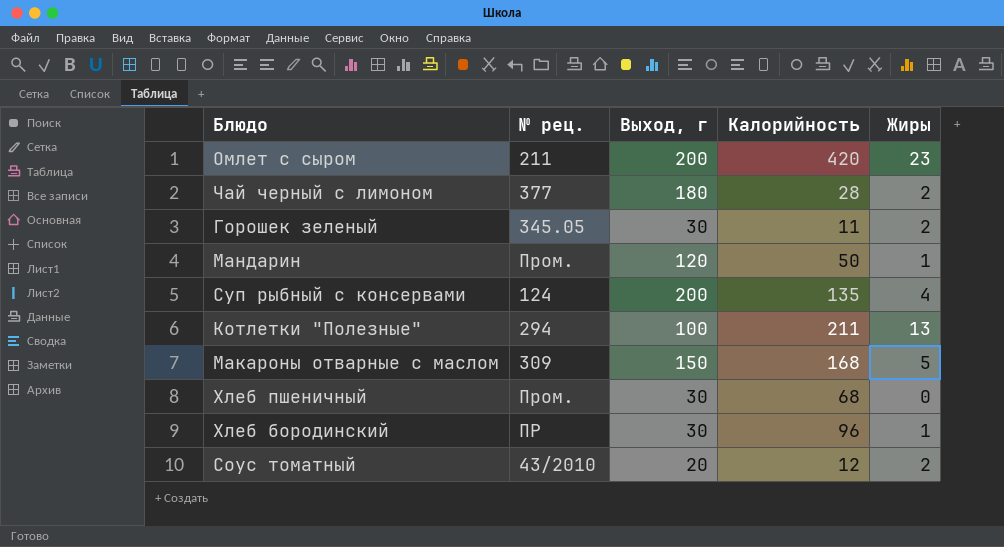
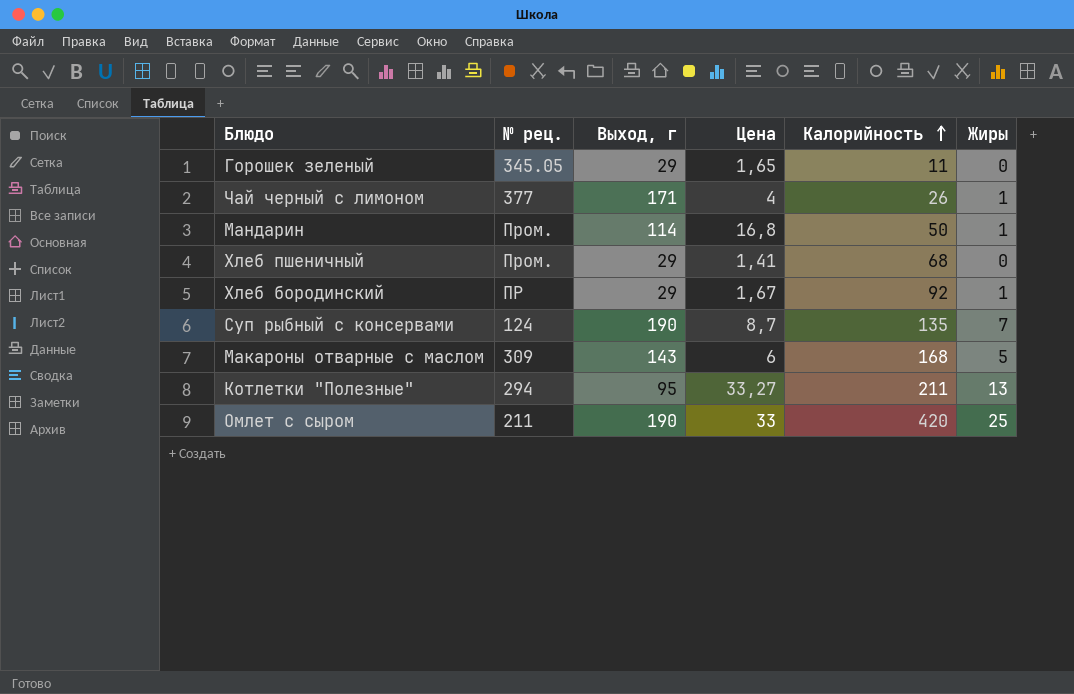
row order: none -> Калорийность ascending
column Цена | position: none -> 4
row Соус томатный: 43/2010 | 20 | 12 | 2 -> none
Горошек зеленый | Выход, г: 30 -> 29
Горошек зеленый | Жиры: 2 -> 0
Чай черный с лимоном | Выход, г: 180 -> 171
Чай черный с лимоном | Калорийность: 28 -> 26
Чай черный с лимоном | Жиры: 2 -> 1
Мандарин | Выход, г: 120 -> 114
Хлеб пшеничный | Выход, г: 30 -> 29
Хлеб бородинский | Выход, г: 30 -> 29
Хлеб бородинский | Калорийность: 96 -> 92
Суп рыбный с консервами | Выход, г: 200 -> 190
Суп рыбный с консервами | Жиры: 4 -> 7
Макароны отварные с маслом | Выход, г: 150 -> 143
Котлетки "Полезные" | Выход, г: 100 -> 95
Омлет с сыром | Выход, г: 200 -> 190
Омлет с сыром | Жиры: 23 -> 25

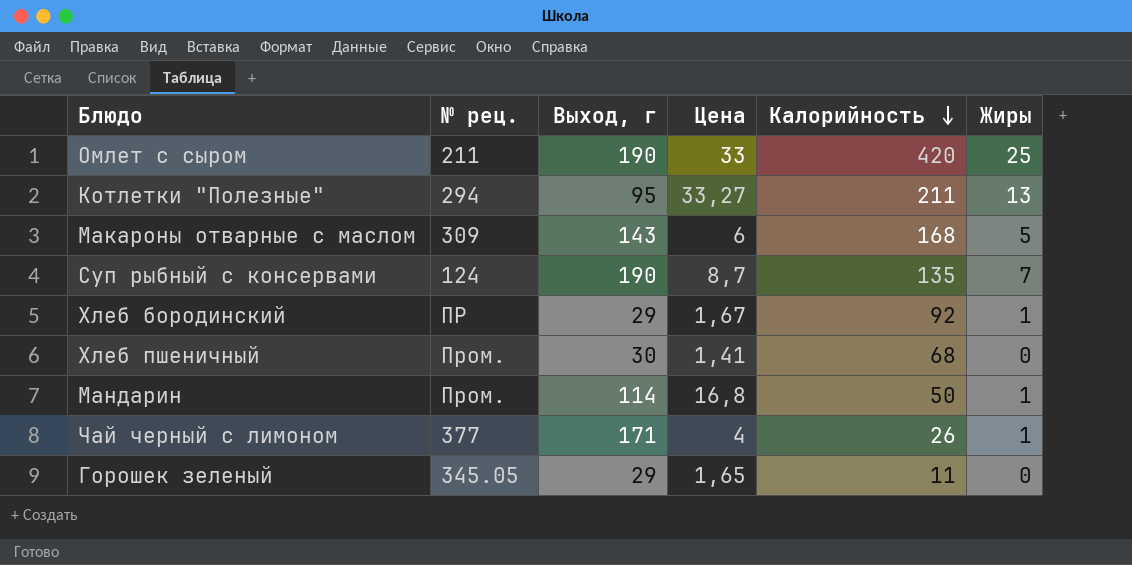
row order: Калорийность ascending -> Калорийность descending
Хлеб пшеничный | Выход, г: 29 -> 30

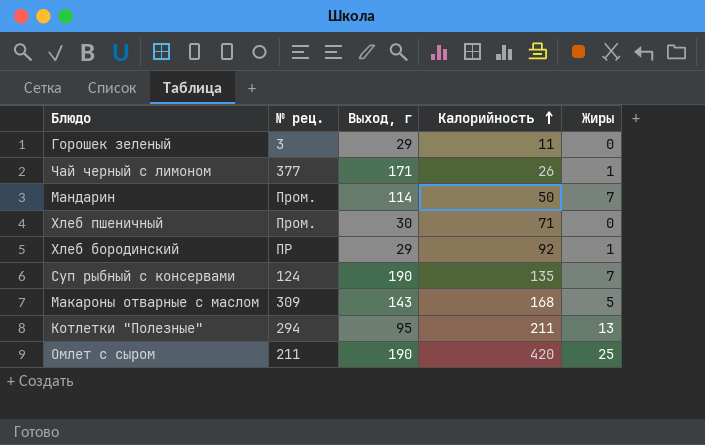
row order: Калорийность descending -> Калорийность ascending
column Цена | position: 4 -> none
Горошек зеленый | № рец.: 345.05 -> 3
Мандарин | Жиры: 1 -> 7
Хлеб пшеничный | Калорийность: 68 -> 71

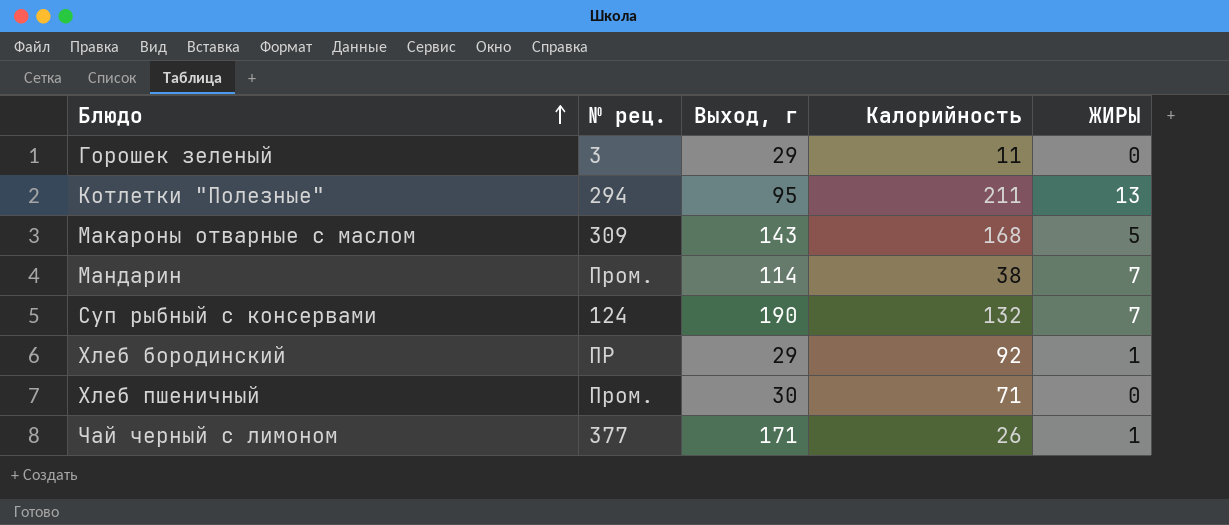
row order: Калорийность ascending -> Блюдо ascending
column name: Жиры -> ЖИРЫ
row Омлет с сыром: 211 | 190 | 420 | 25 -> none
Мандарин | Калорийность: 50 -> 38
Суп рыбный с консервами | Калорийность: 135 -> 132

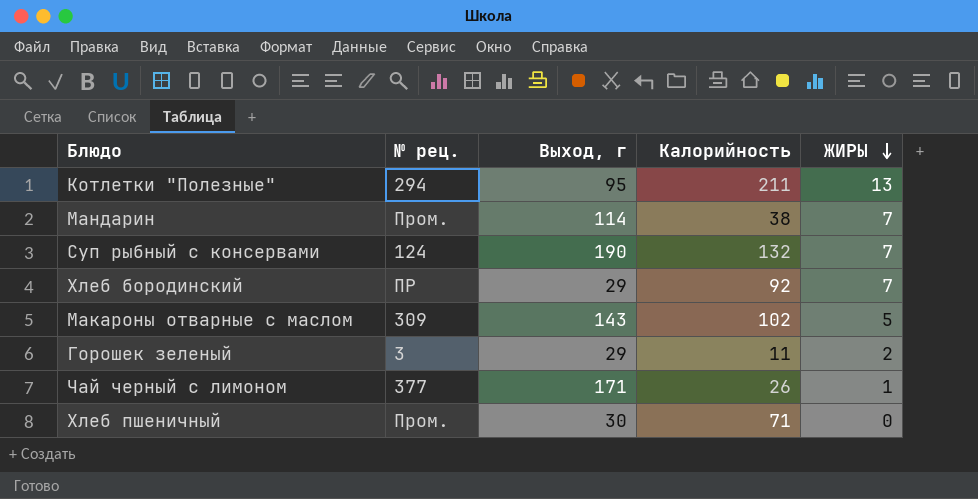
row order: Блюдо ascending -> ЖИРЫ descending
Хлеб бородинский | ЖИРЫ: 1 -> 7
Макароны отварные с маслом | Калорийность: 168 -> 102
Горошек зеленый | ЖИРЫ: 0 -> 2

